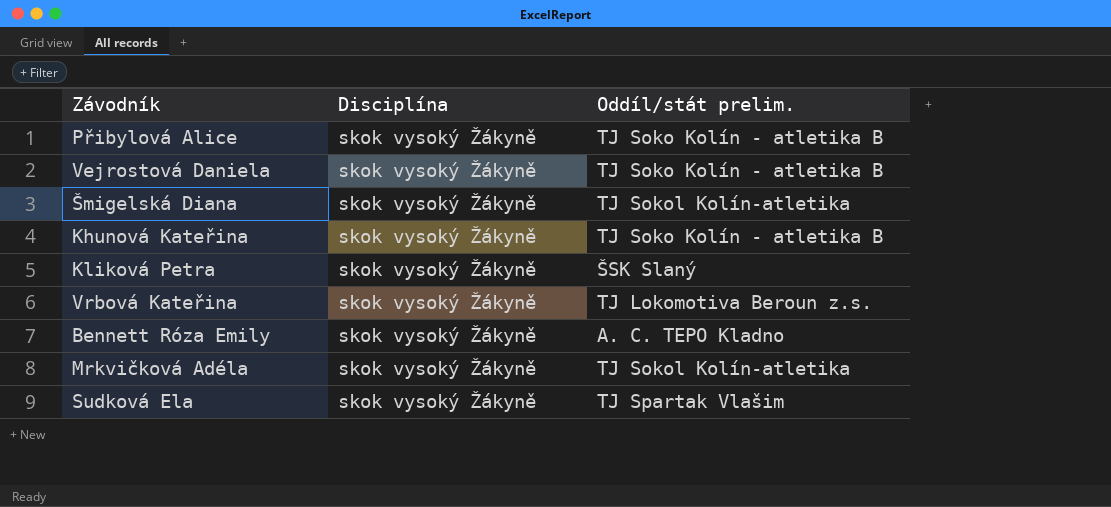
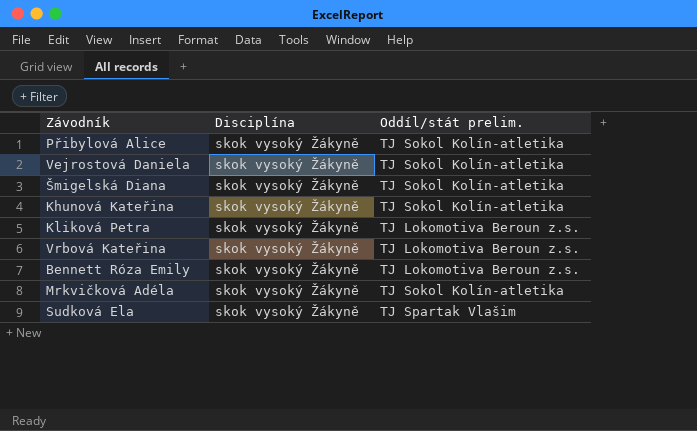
Přibylová Alice | Oddíl/stát prelim.: TJ Soko Kolín - atletika B -> TJ Sokol Kolín-atletika
Vejrostová Daniela | Oddíl/stát prelim.: TJ Soko Kolín - atletika B -> TJ Sokol Kolín-atletika
Khunová Kateřina | Oddíl/stát prelim.: TJ Soko Kolín - atletika B -> TJ Sokol Kolín-atletika
Kliková Petra | Oddíl/stát prelim.: ŠSK Slaný -> TJ Lokomotiva Beroun z.s.
Bennett Róza Emily | Oddíl/stát prelim.: A. C. TEPO Kladno -> TJ Lokomotiva Beroun z.s.

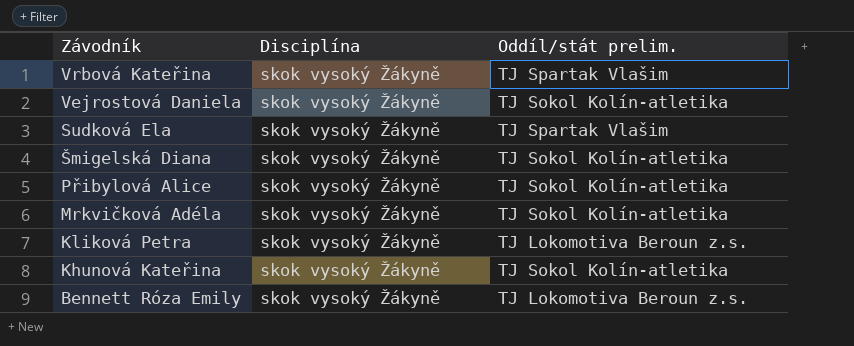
row order: none -> Závodník descending
Vrbová Kateřina | Oddíl/stát prelim.: TJ Lokomotiva Beroun z.s. -> TJ Spartak Vlašim

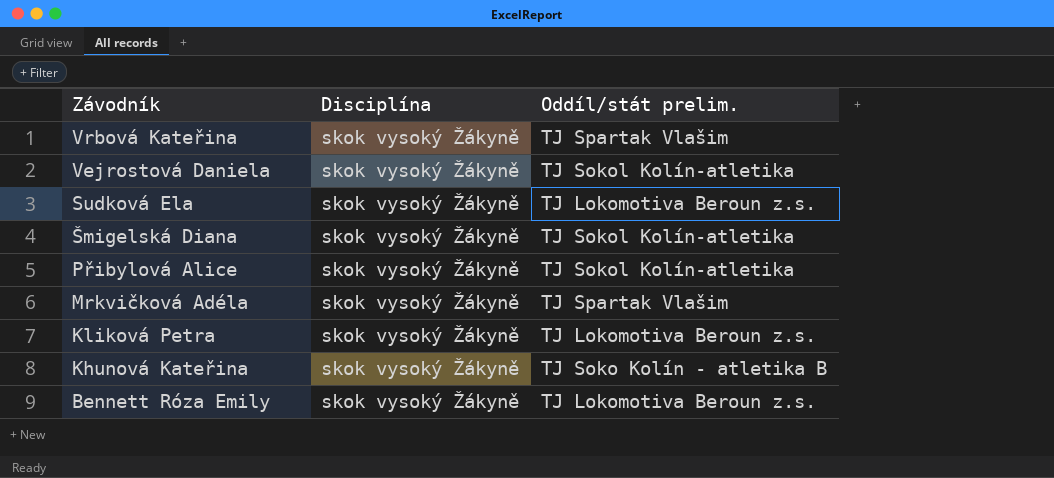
Sudková Ela | Oddíl/stát prelim.: TJ Spartak Vlašim -> TJ Lokomotiva Beroun z.s.
Mrkvičková Adéla | Oddíl/stát prelim.: TJ Sokol Kolín-atletika -> TJ Spartak Vlašim
Khunová Kateřina | Oddíl/stát prelim.: TJ Sokol Kolín-atletika -> TJ Soko Kolín - atletika B

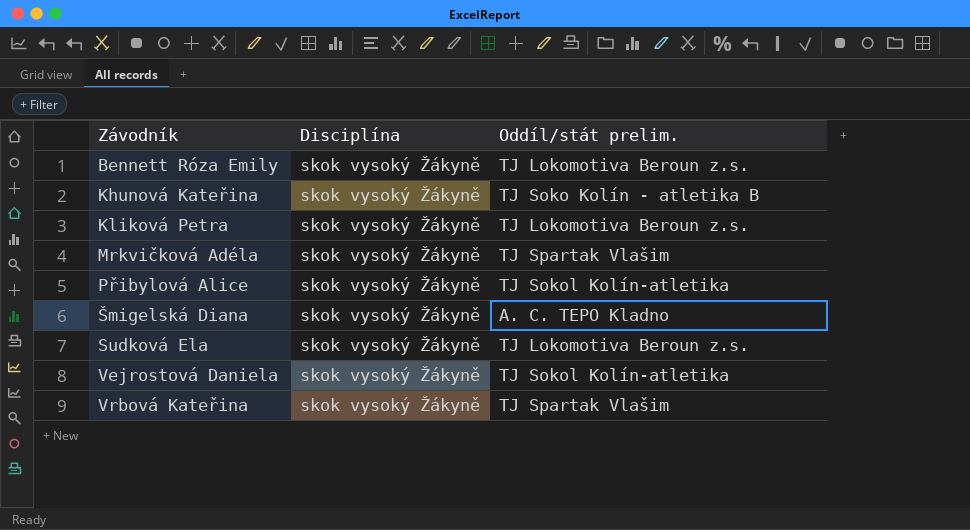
row order: Závodník descending -> Závodník ascending
Šmigelská Diana | Oddíl/stát prelim.: TJ Sokol Kolín-atletika -> A. C. TEPO Kladno

